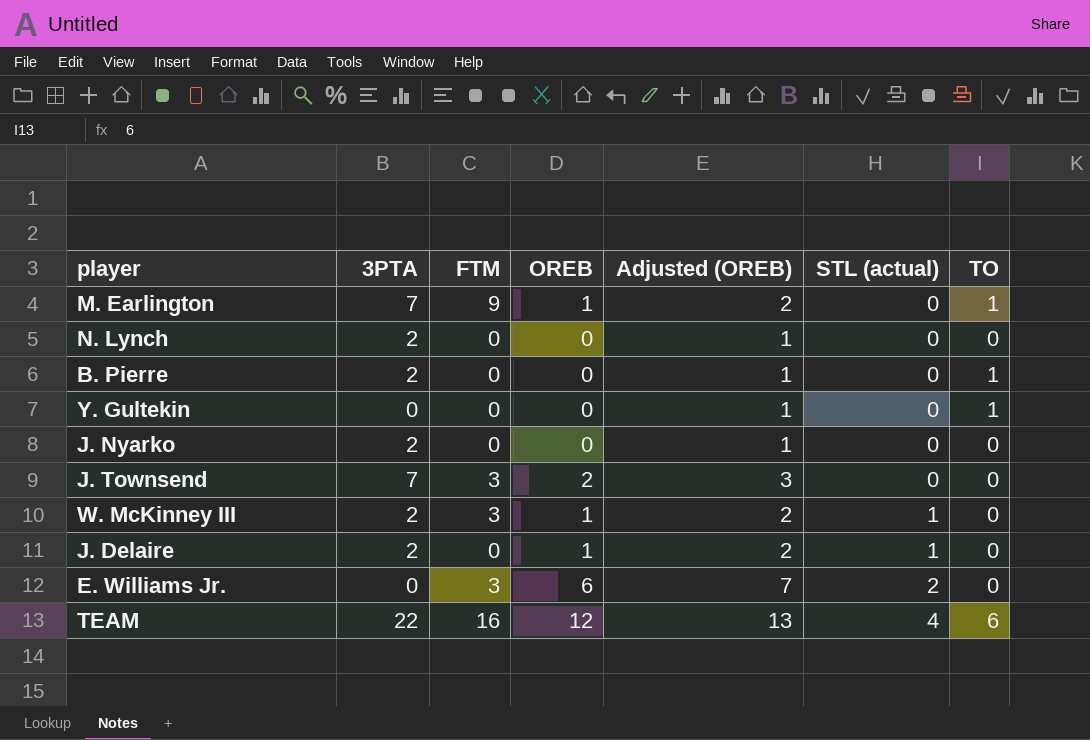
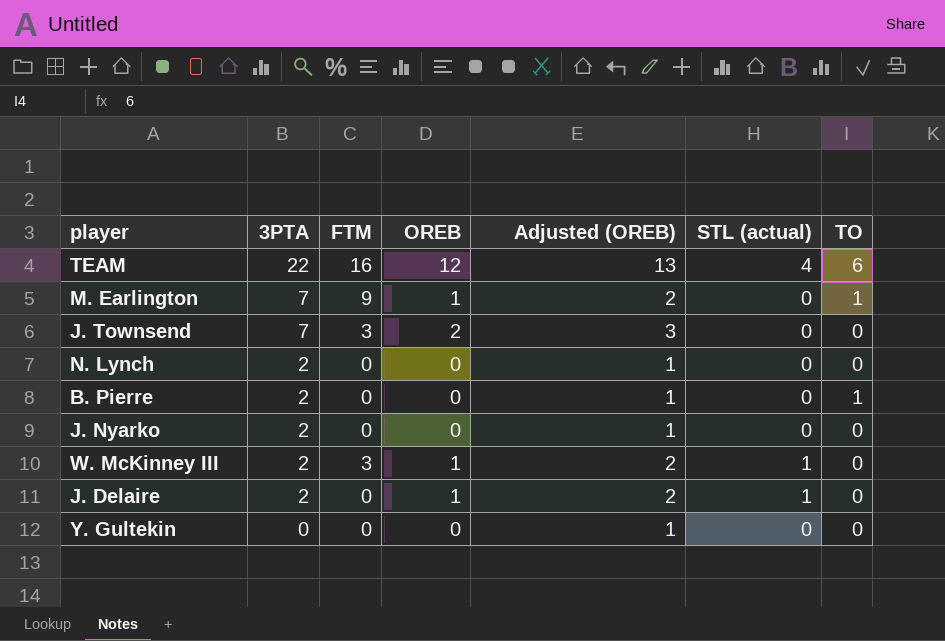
row order: STL (actual) ascending -> 3PTA descending
row E. Williams Jr.: 0 | 3 | 6 | 7 | 2 | 0 -> none
Y. Gultekin | TO: 1 -> 0

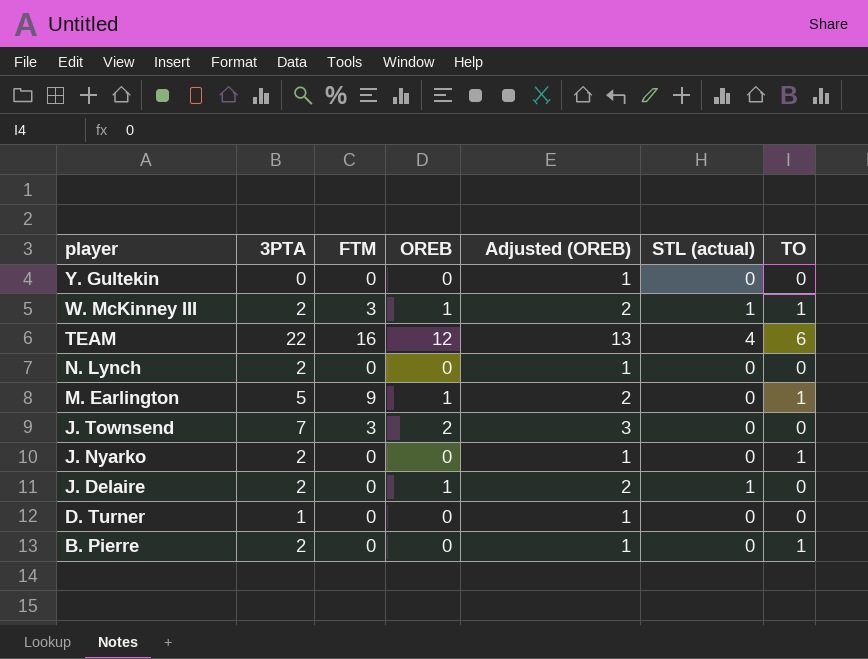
row order: 3PTA descending -> player descending
W. McKinney III | TO: 0 -> 1
M. Earlington | 3PTA: 7 -> 5
J. Nyarko | TO: 0 -> 1
row D. Turner: none -> 1 | 0 | 0 | 1 | 0 | 0

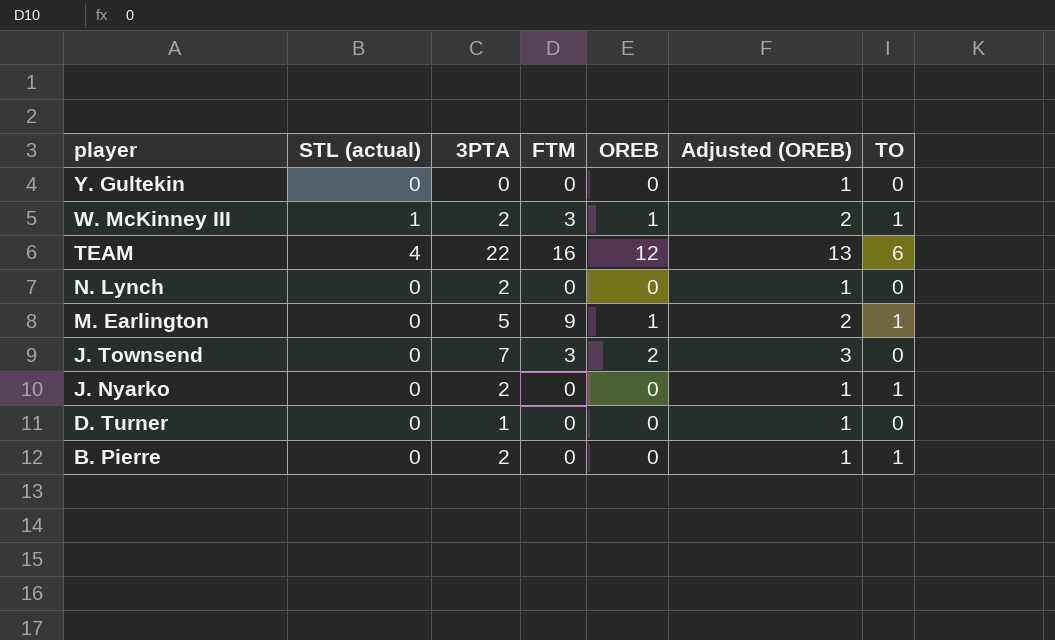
column STL (actual) | position: 6 -> 2
row J. Delaire: 2 | 0 | 1 | 2 | 1 | 0 -> none

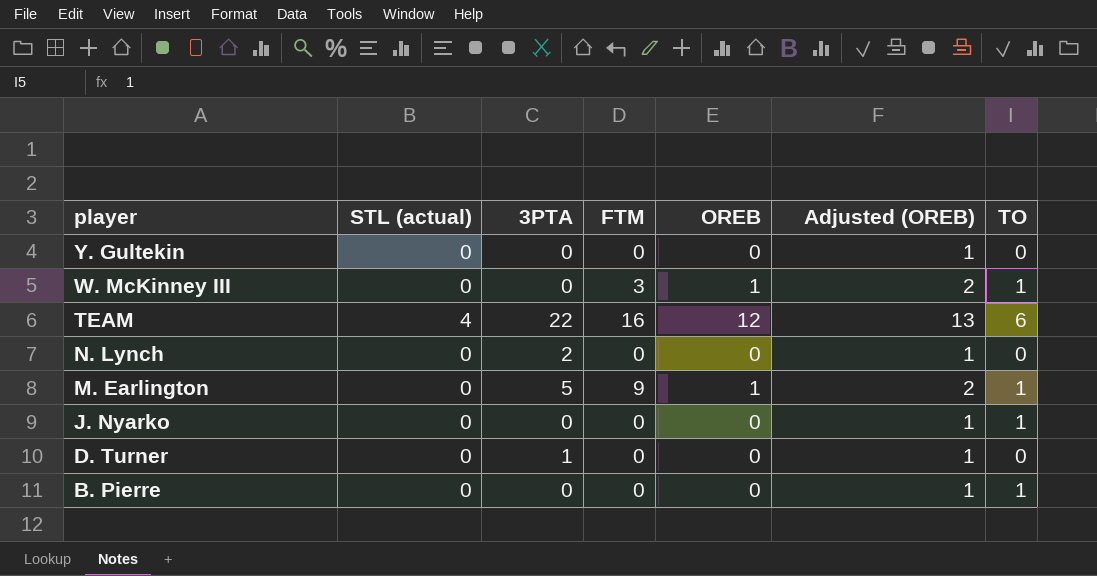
row J. Townsend: 0 | 7 | 3 | 2 | 3 | 0 -> none
W. McKinney III | STL (actual): 1 -> 0
W. McKinney III | 3PTA: 2 -> 0
J. Nyarko | 3PTA: 2 -> 0
B. Pierre | 3PTA: 2 -> 0

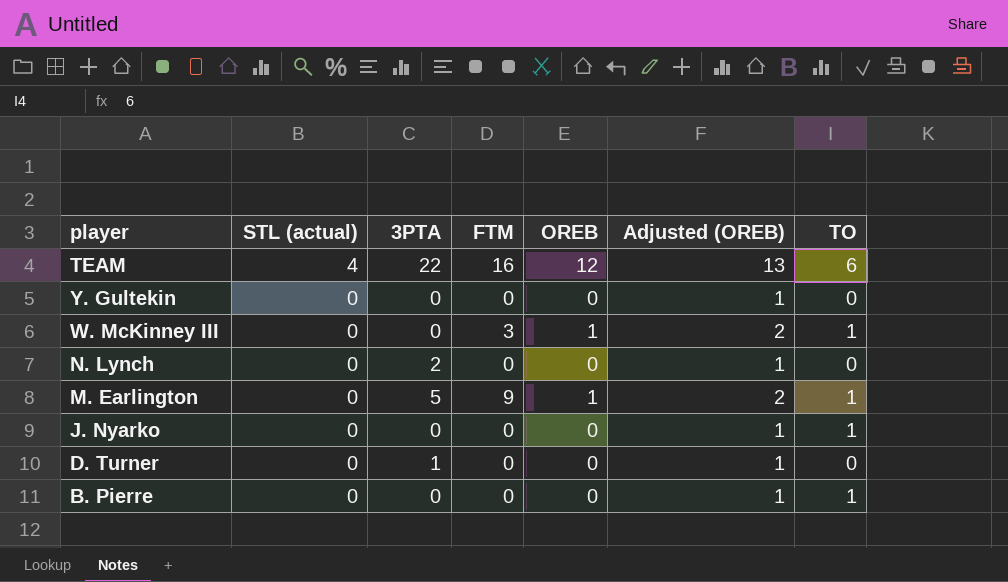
row order: player descending -> STL (actual) descending

